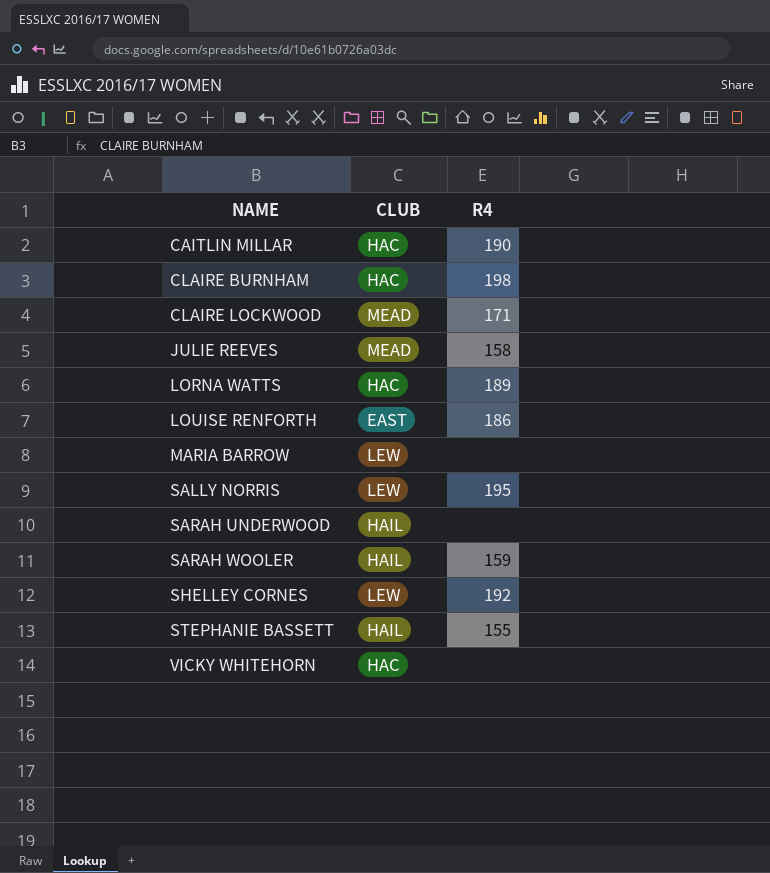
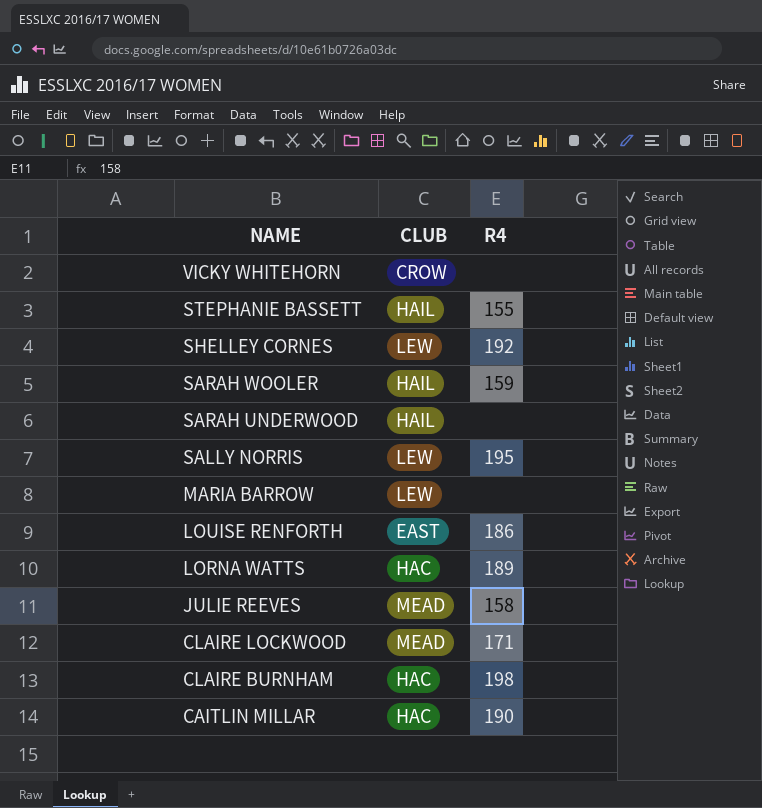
row order: NAME ascending -> NAME descending
VICKY WHITEHORN | CLUB: HAC -> CROW

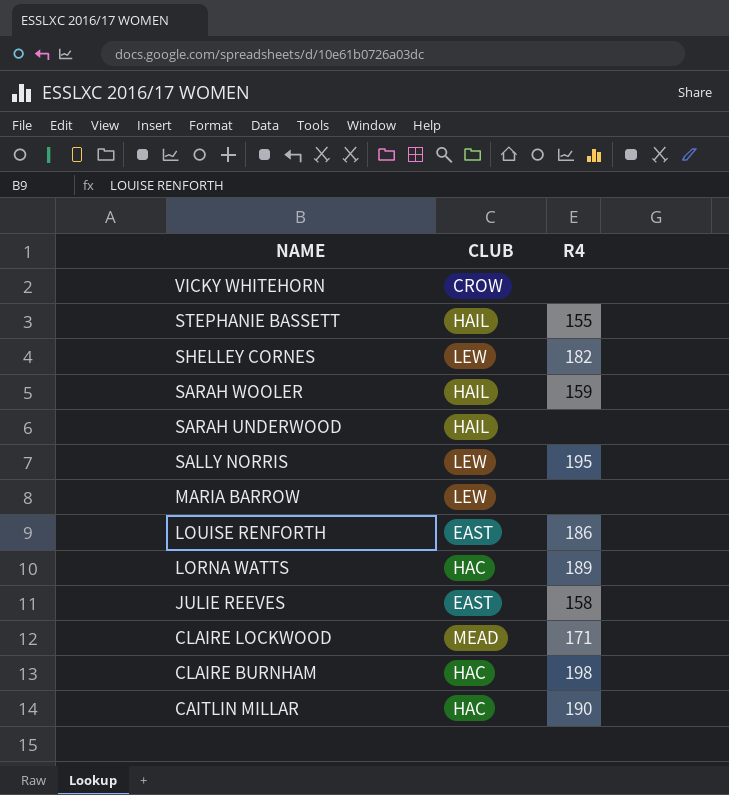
SHELLEY CORNES | R4: 192 -> 182
JULIE REEVES | CLUB: MEAD -> EAST

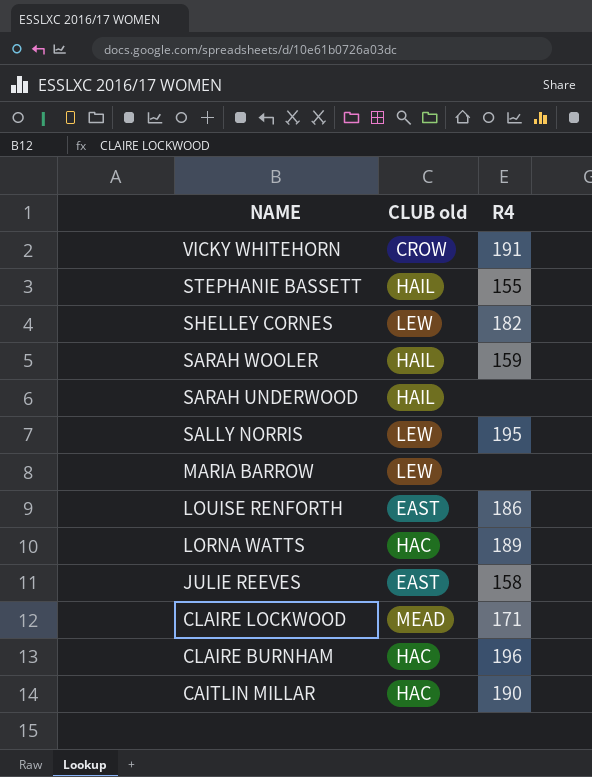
column name: CLUB -> CLUB old
VICKY WHITEHORN | R4: none -> 191
CLAIRE BURNHAM | R4: 198 -> 196

